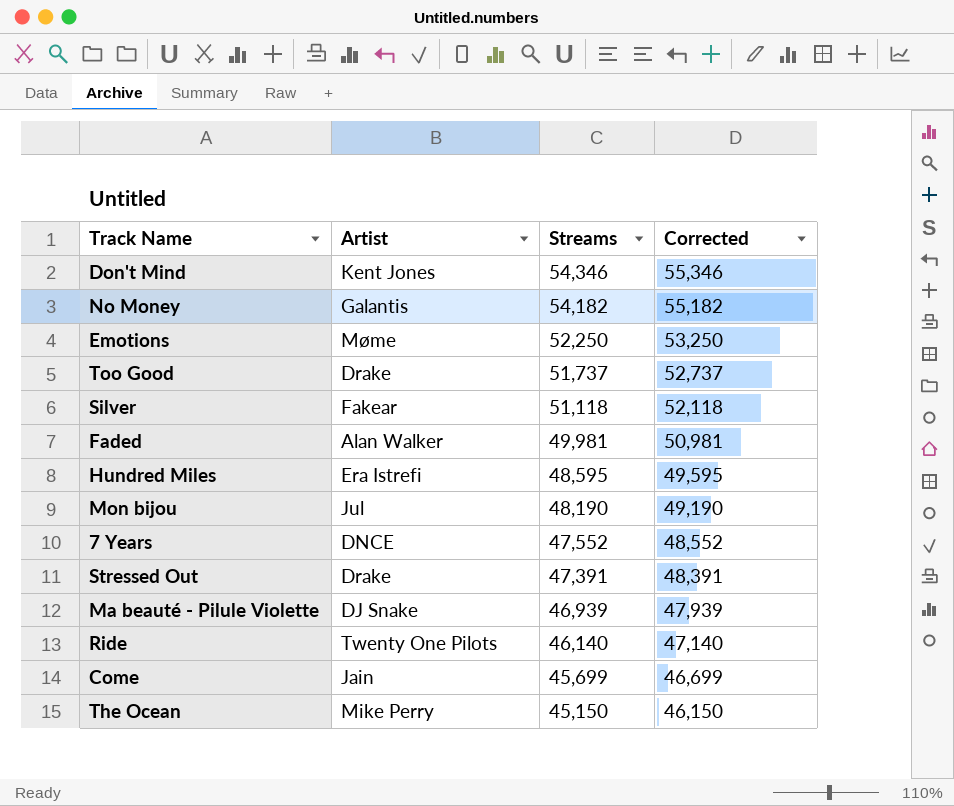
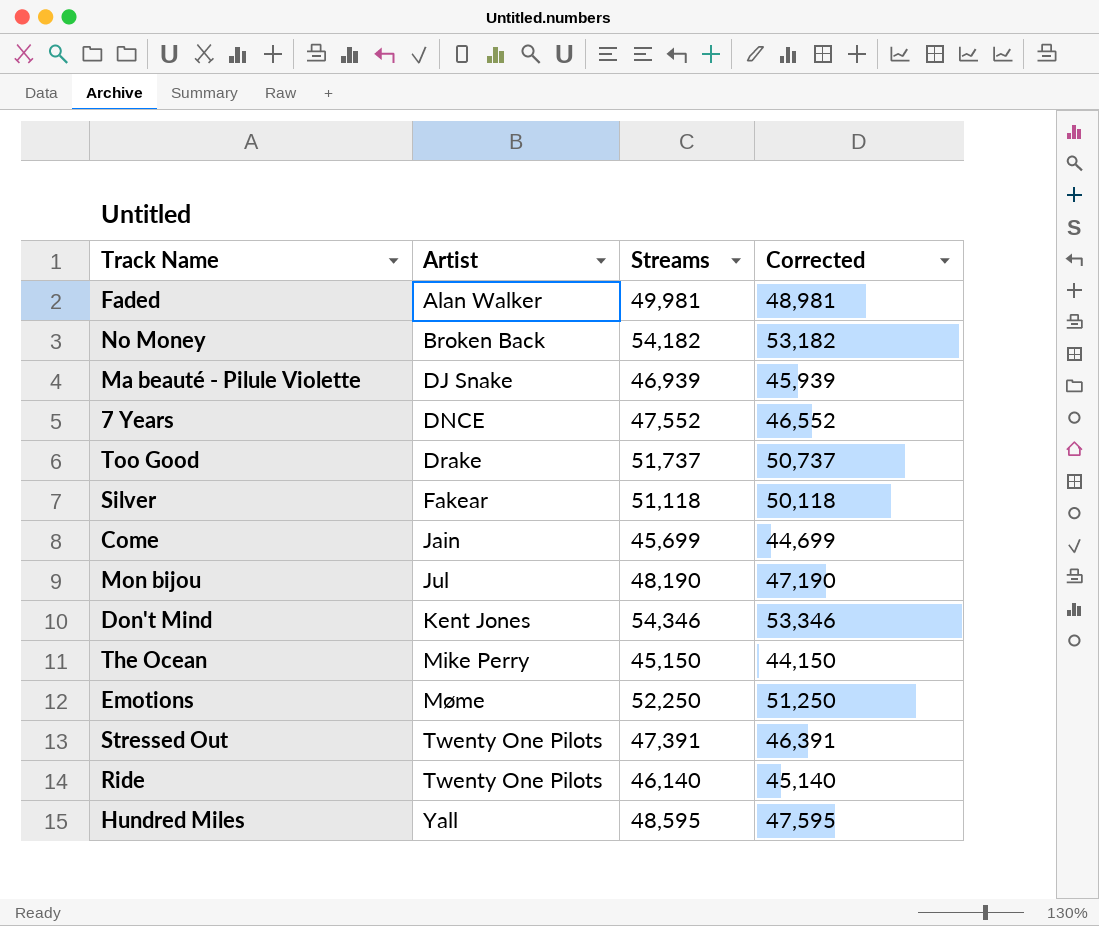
row order: Streams descending -> Artist ascending
column Corrected | formula: [Streams] + 1000 -> [Streams] - 1000
No Money | Artist: Galantis -> Broken Back
Stressed Out | Artist: Drake -> Twenty One Pilots
Hundred Miles | Artist: Era Istrefi -> Yall

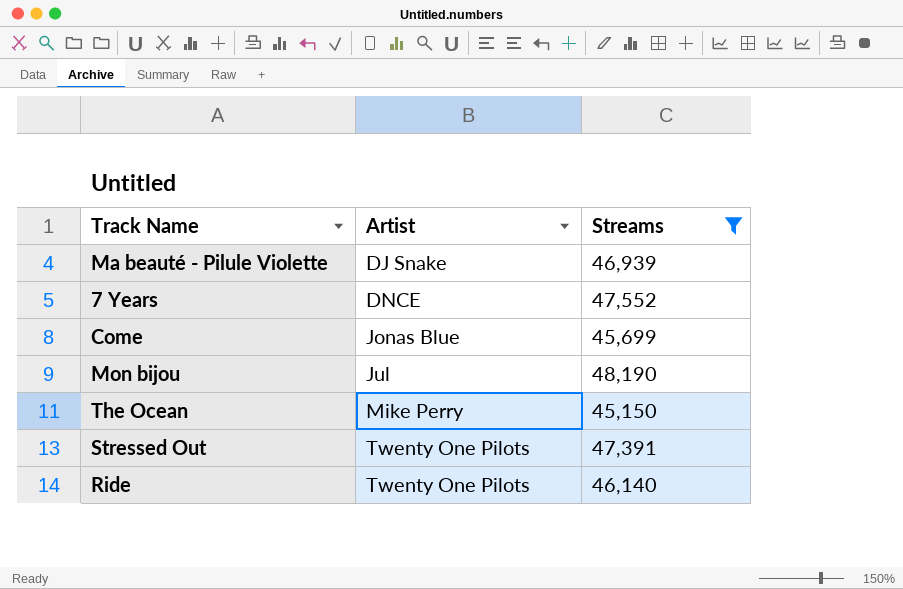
filter: none -> Streams <= 48,190
column Corrected | formula: [Streams] - 1000 -> none
Come | Artist: Jain -> Jonas Blue

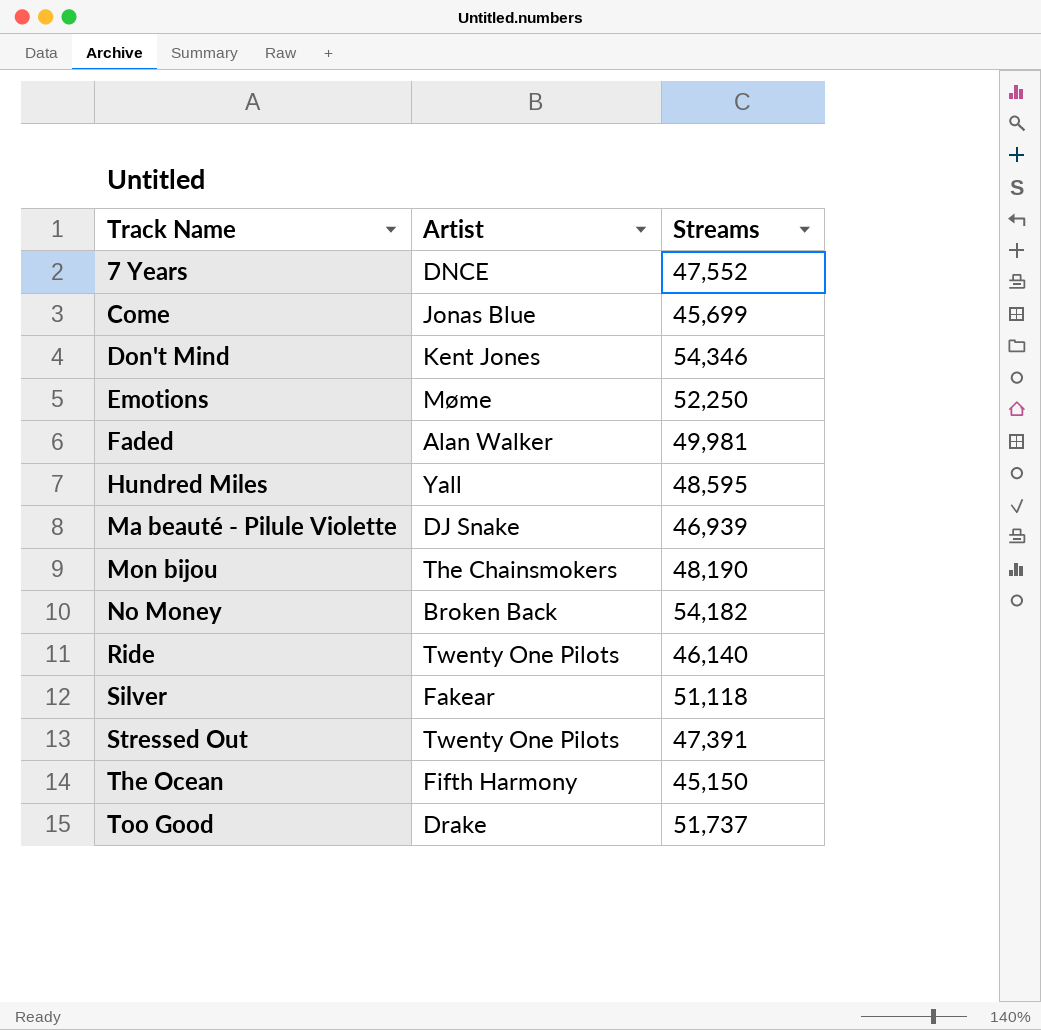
filter: Streams <= 48,190 -> none
row order: Artist ascending -> Track Name ascending
Mon bijou | Artist: Jul -> The Chainsmokers
The Ocean | Artist: Mike Perry -> Fifth Harmony

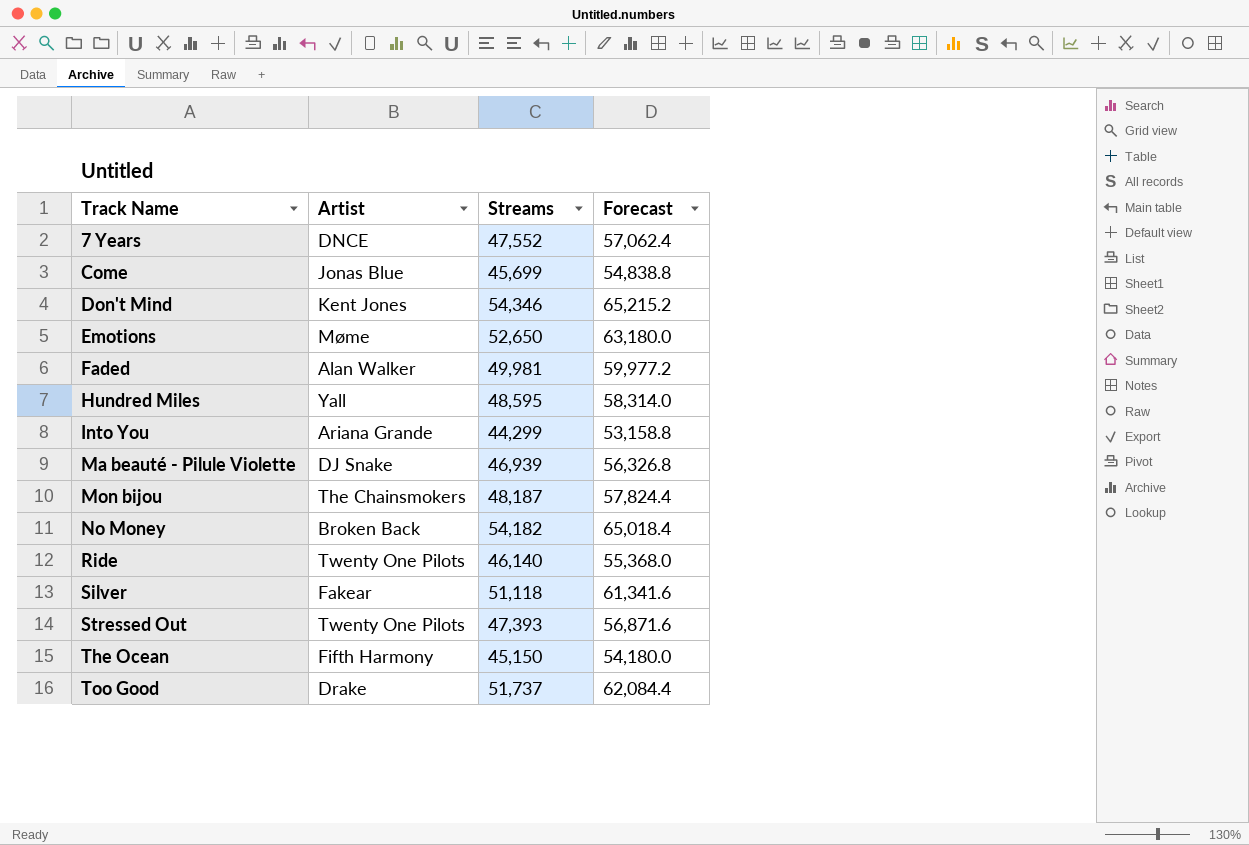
column Forecast | formula: none -> [Streams] * 1.2
Emotions | Streams: 52,250 -> 52,650
row Into You: none -> Ariana Grande | 44,299 | 53,158.8
Mon bijou | Streams: 48,190 -> 48,187
Stressed Out | Streams: 47,391 -> 47,393

